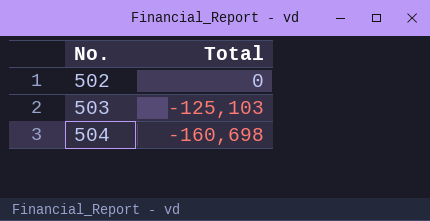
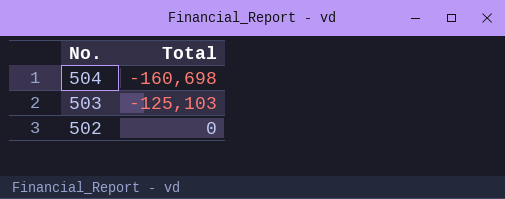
row order: No. ascending -> No. descending

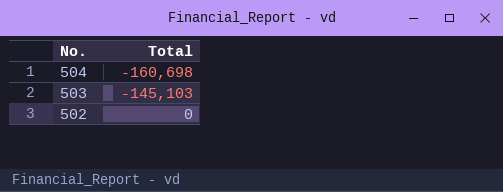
503 | Total: -125,103 -> -145,103

